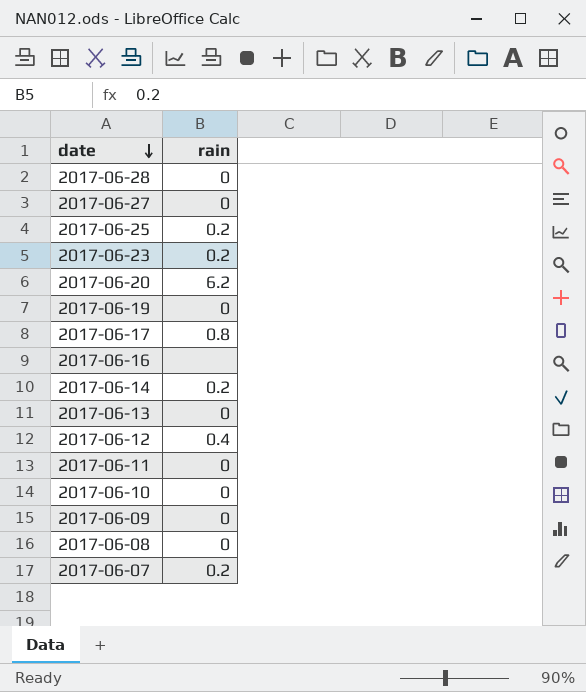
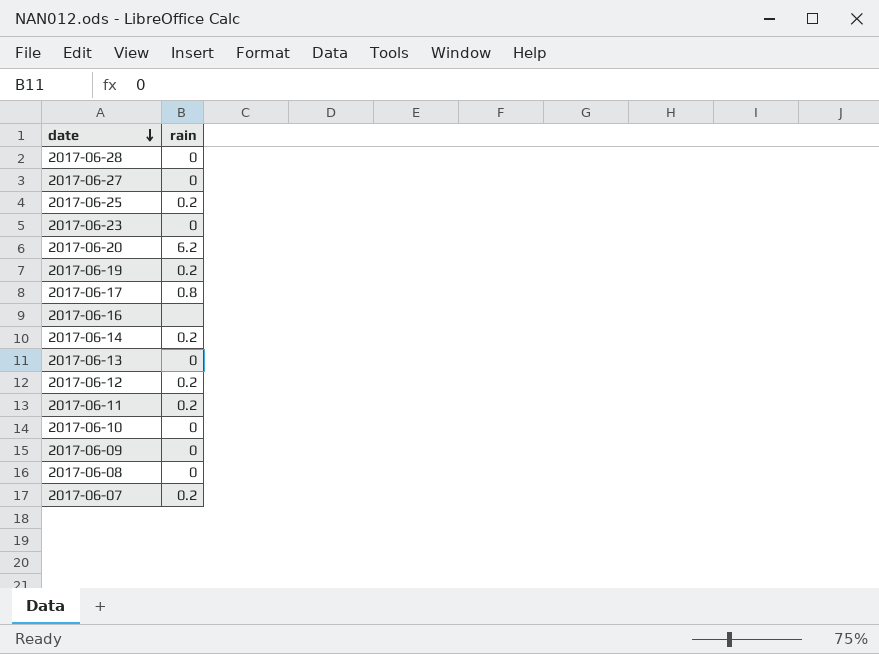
2017-06-23 | rain: 0.2 -> 0
2017-06-19 | rain: 0 -> 0.2
2017-06-12 | rain: 0.4 -> 0.2
2017-06-11 | rain: 0 -> 0.2

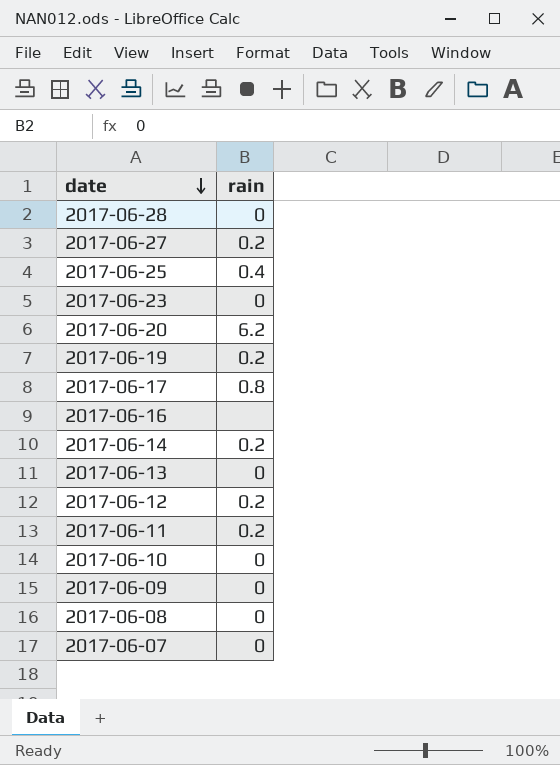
2017-06-27 | rain: 0 -> 0.2
2017-06-25 | rain: 0.2 -> 0.4
2017-06-07 | rain: 0.2 -> 0

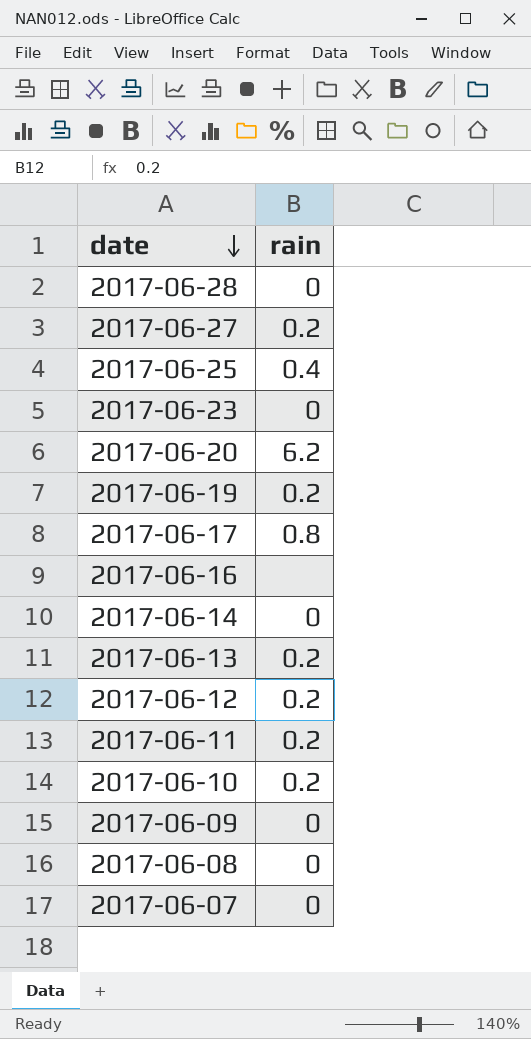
2017-06-14 | rain: 0.2 -> 0
2017-06-13 | rain: 0 -> 0.2
2017-06-10 | rain: 0 -> 0.2

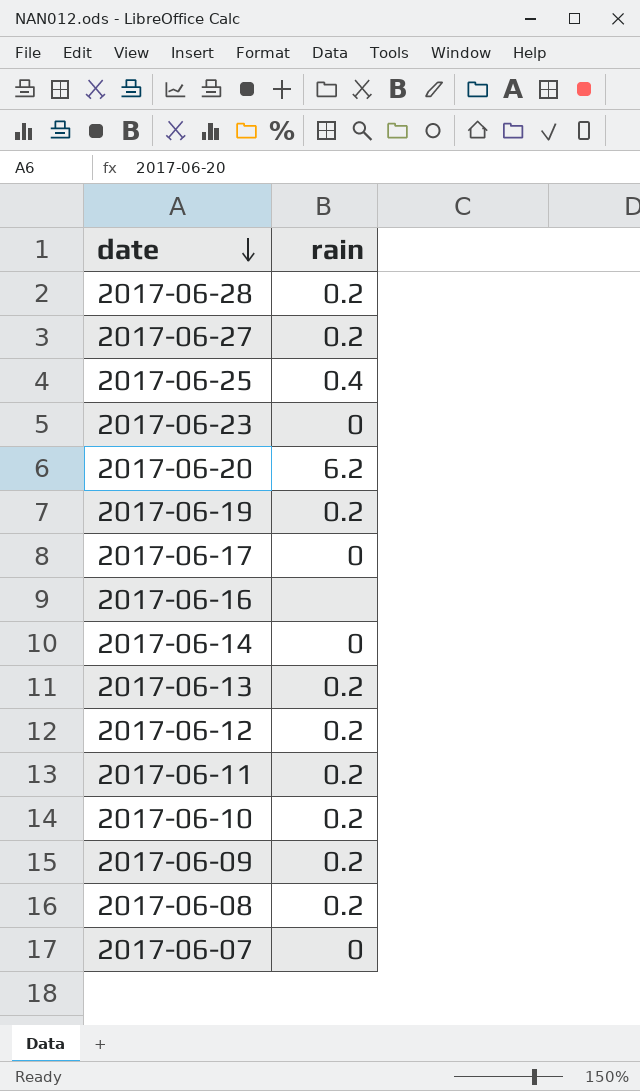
2017-06-28 | rain: 0 -> 0.2
2017-06-17 | rain: 0.8 -> 0
2017-06-09 | rain: 0 -> 0.2
2017-06-08 | rain: 0 -> 0.2

